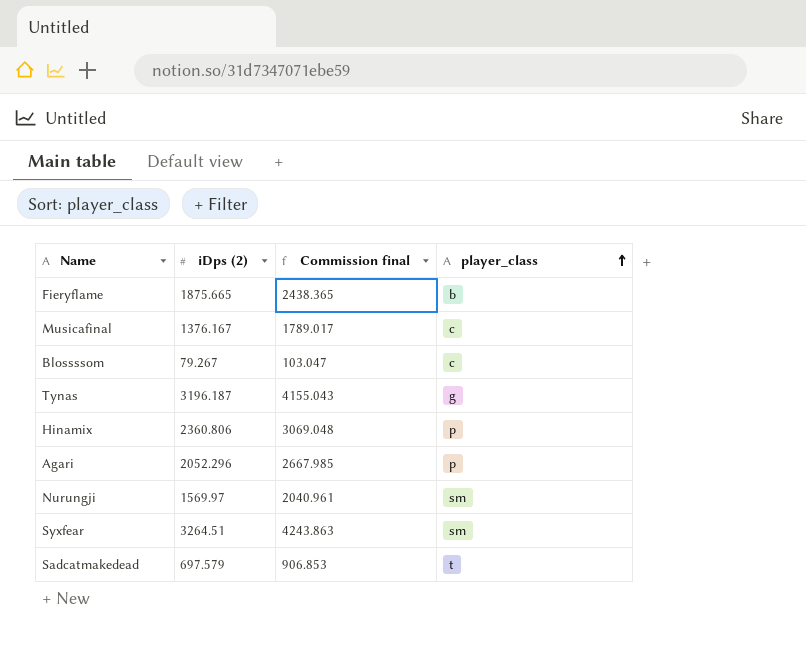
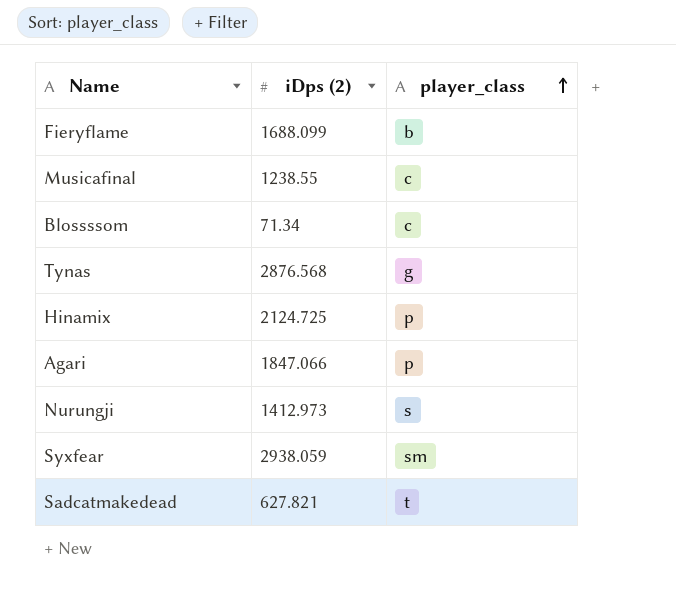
column Commission final | formula: [iDps (2)] * 1.3 -> none
Fieryflame | iDps (2): 1875.665 -> 1688.099
Musicafinal | iDps (2): 1376.167 -> 1238.55
Blossssom | iDps (2): 79.267 -> 71.34
Tynas | iDps (2): 3196.187 -> 2876.568
Hinamix | iDps (2): 2360.806 -> 2124.725
Agari | iDps (2): 2052.296 -> 1847.066
Nurungji | iDps (2): 1569.97 -> 1412.973
Nurungji | player_class: sm -> s
Syxfear | iDps (2): 3264.51 -> 2938.059
Sadcatmakedead | iDps (2): 697.579 -> 627.821

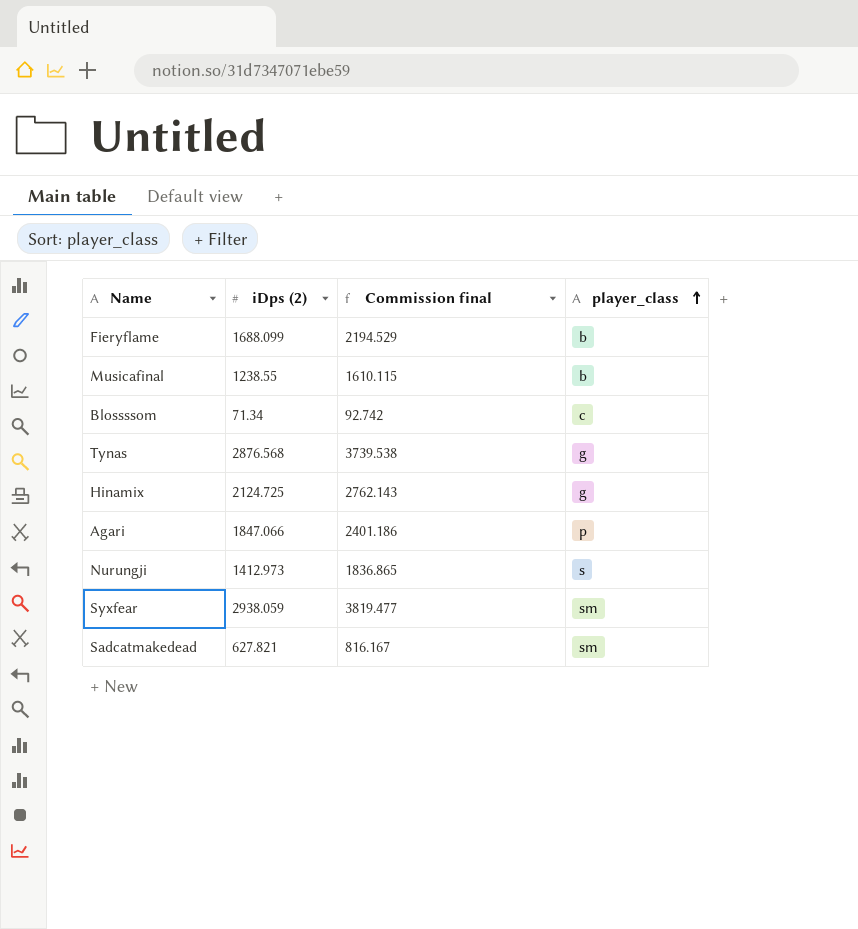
column Commission final | formula: none -> [iDps (2)] * 1.3
Musicafinal | player_class: c -> b
Hinamix | player_class: p -> g
Sadcatmakedead | player_class: t -> sm

